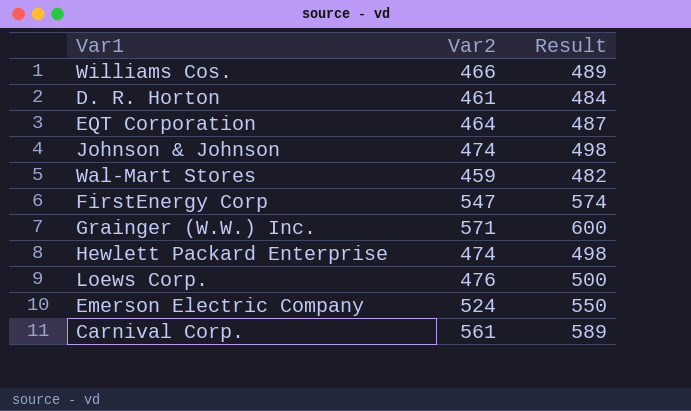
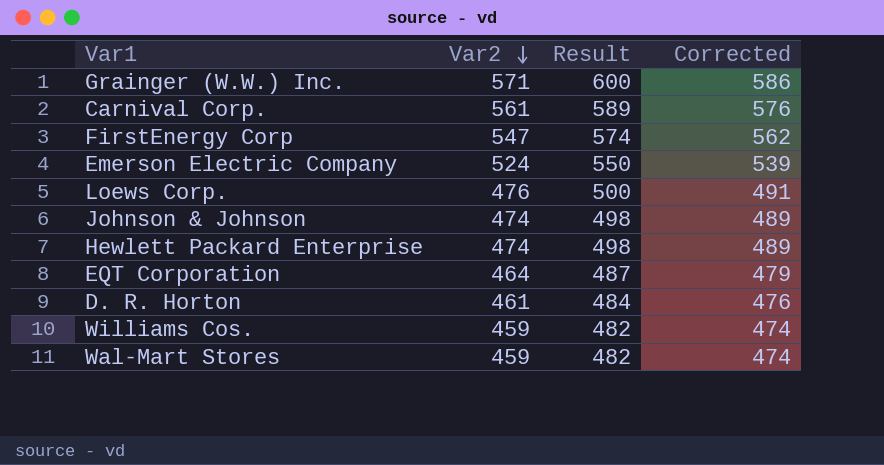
row order: none -> Var2 descending
column Corrected | formula: none -> [Var2] + 15
Williams Cos. | Var2: 466 -> 459
Williams Cos. | Result: 489 -> 482

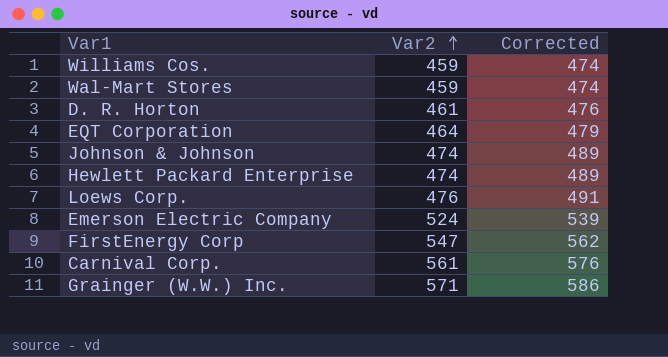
row order: Var2 descending -> Var2 ascending
column Result | formula: [Var2] * 1.05 -> none

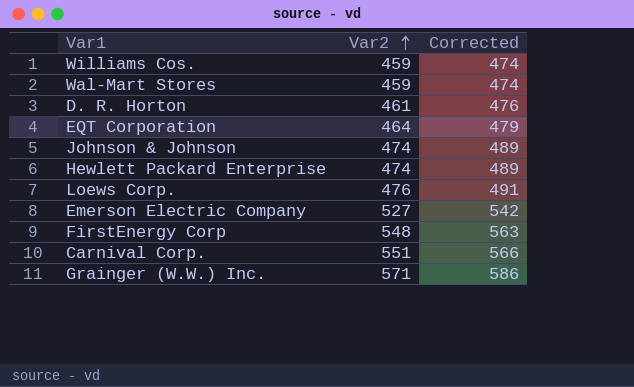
Emerson Electric Company | Var2: 524 -> 527
Emerson Electric Company | Corrected: 539 -> 542
FirstEnergy Corp | Var2: 547 -> 548
FirstEnergy Corp | Corrected: 562 -> 563
Carnival Corp. | Var2: 561 -> 551
Carnival Corp. | Corrected: 576 -> 566

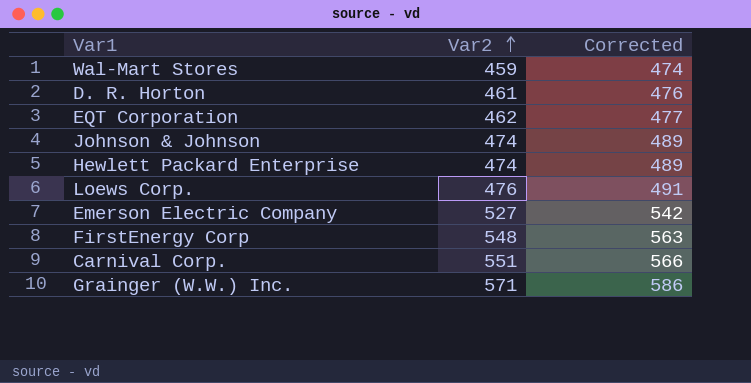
row Williams Cos.: 459 | 474 -> none
EQT Corporation | Var2: 464 -> 462
EQT Corporation | Corrected: 479 -> 477

